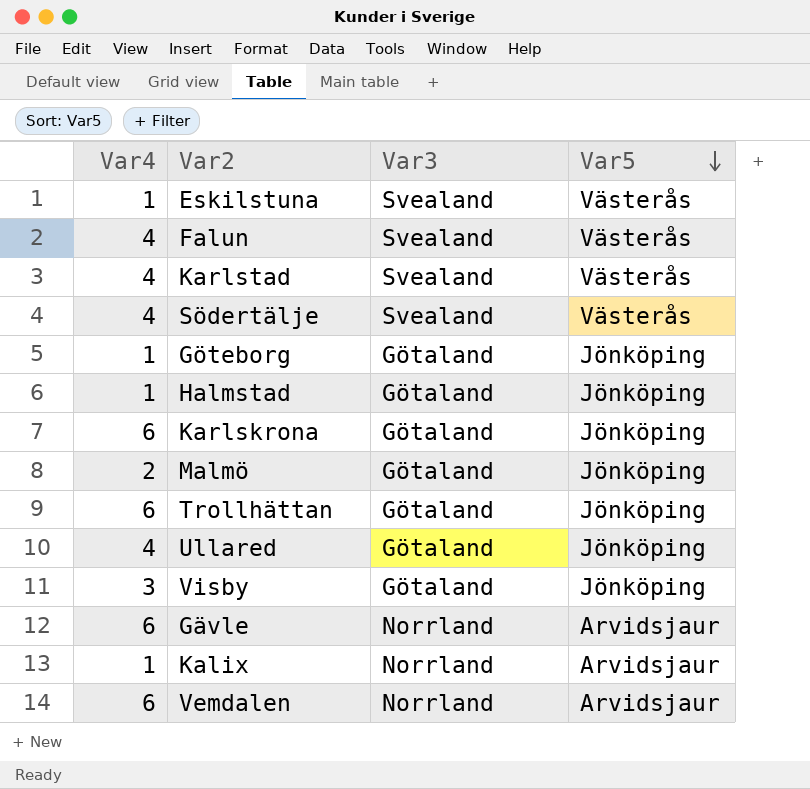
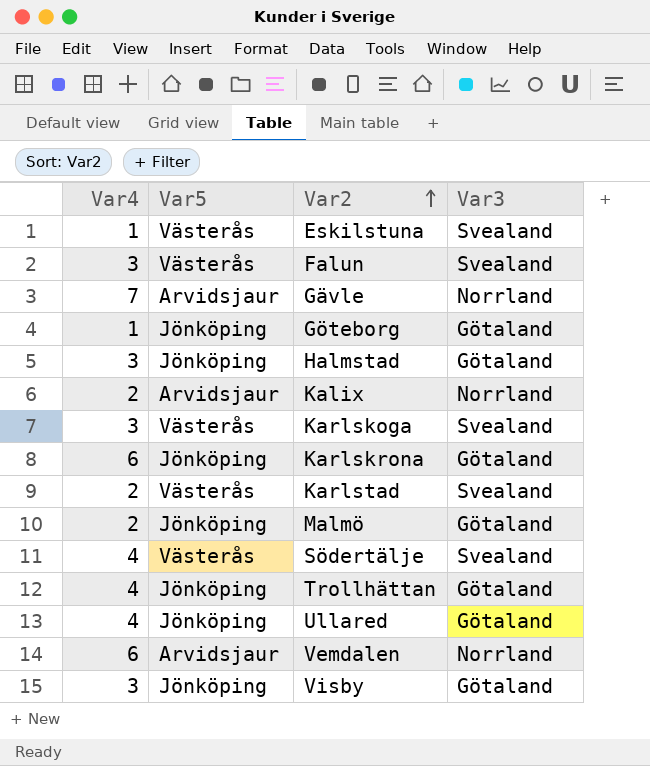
row order: Var5 descending -> Var2 ascending
column Var5 | position: 4 -> 2
Falun | Var4: 4 -> 3
Gävle | Var4: 6 -> 7
Halmstad | Var4: 1 -> 3
Kalix | Var4: 1 -> 2
row Karlskoga: none -> 3 | Västerås | Svealand
Karlstad | Var4: 4 -> 2
Trollhättan | Var4: 6 -> 4

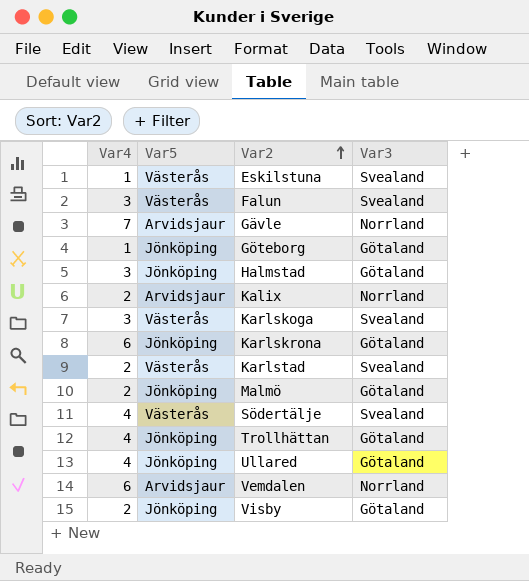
Visby | Var4: 3 -> 2

